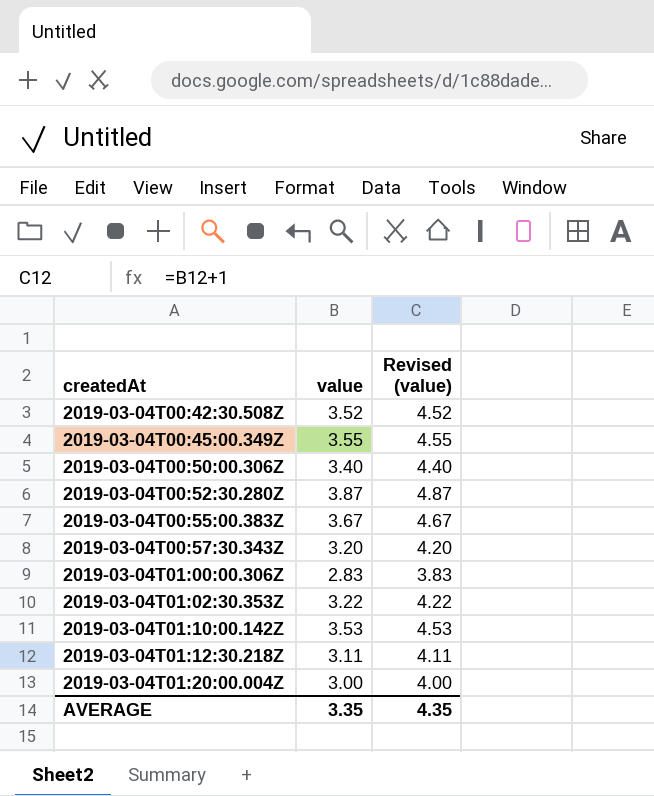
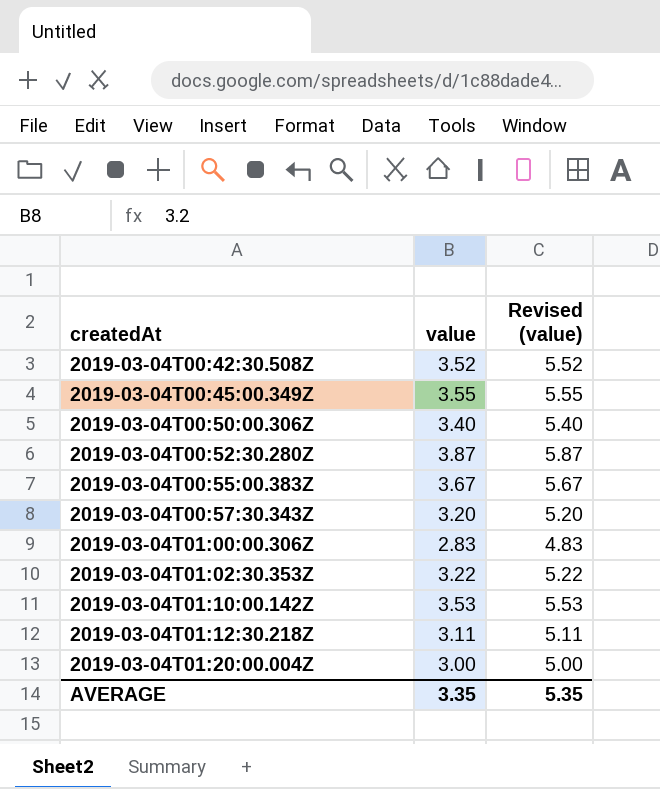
column Revised (value) | formula: [value] + 1 -> [value] + 2
AVERAGE | Revised (value): 4.35 -> 5.35

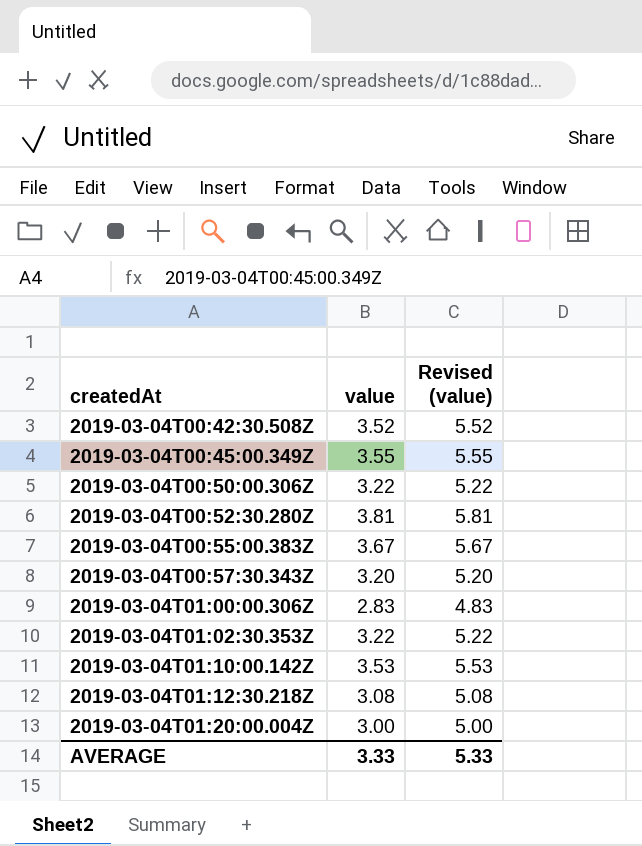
2019-03-04T00:50:00.306Z | value: 3.40 -> 3.22
2019-03-04T00:50:00.306Z | Revised (value): 5.40 -> 5.22
2019-03-04T00:52:30.280Z | value: 3.87 -> 3.81
2019-03-04T00:52:30.280Z | Revised (value): 5.87 -> 5.81
2019-03-04T01:12:30.218Z | value: 3.11 -> 3.08
2019-03-04T01:12:30.218Z | Revised (value): 5.11 -> 5.08
AVERAGE | value: 3.35 -> 3.33
AVERAGE | Revised (value): 5.35 -> 5.33

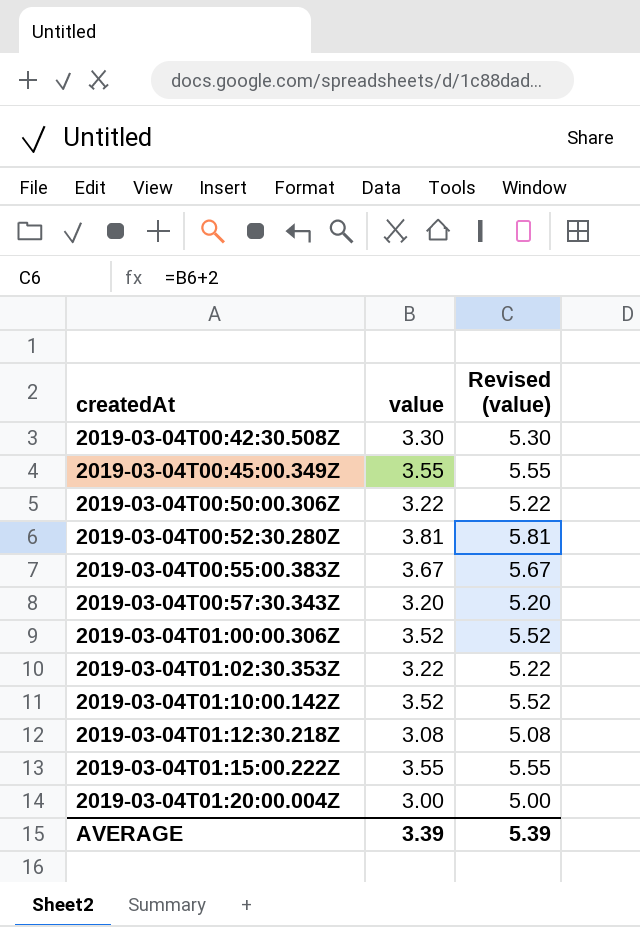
2019-03-04T00:42:30.508Z | value: 3.52 -> 3.30
2019-03-04T00:42:30.508Z | Revised (value): 5.52 -> 5.30
2019-03-04T01:00:00.306Z | value: 2.83 -> 3.52
2019-03-04T01:00:00.306Z | Revised (value): 4.83 -> 5.52
2019-03-04T01:10:00.142Z | value: 3.53 -> 3.52
2019-03-04T01:10:00.142Z | Revised (value): 5.53 -> 5.52
row 2019-03-04T01:15:00.222Z: none -> 3.55 | 5.55
AVERAGE | value: 3.33 -> 3.39
AVERAGE | Revised (value): 5.33 -> 5.39

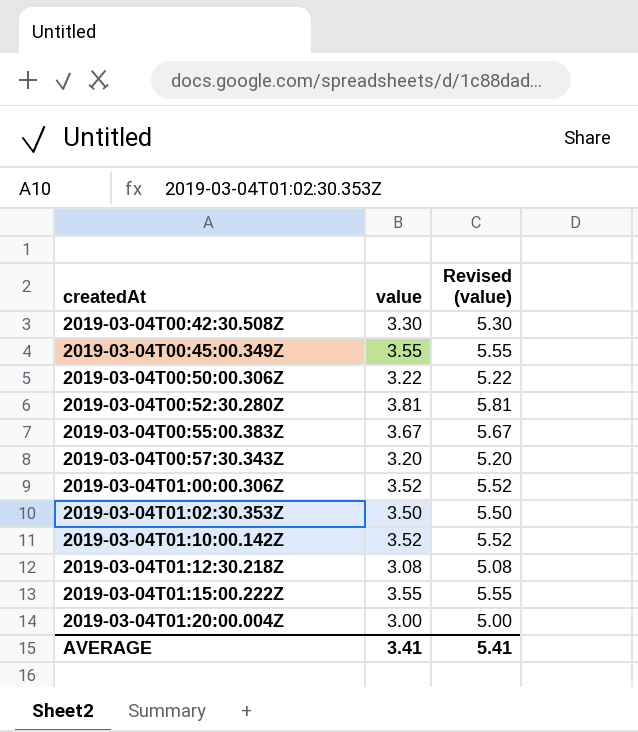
2019-03-04T01:02:30.353Z | value: 3.22 -> 3.50
2019-03-04T01:02:30.353Z | Revised (value): 5.22 -> 5.50
AVERAGE | value: 3.39 -> 3.41
AVERAGE | Revised (value): 5.39 -> 5.41

